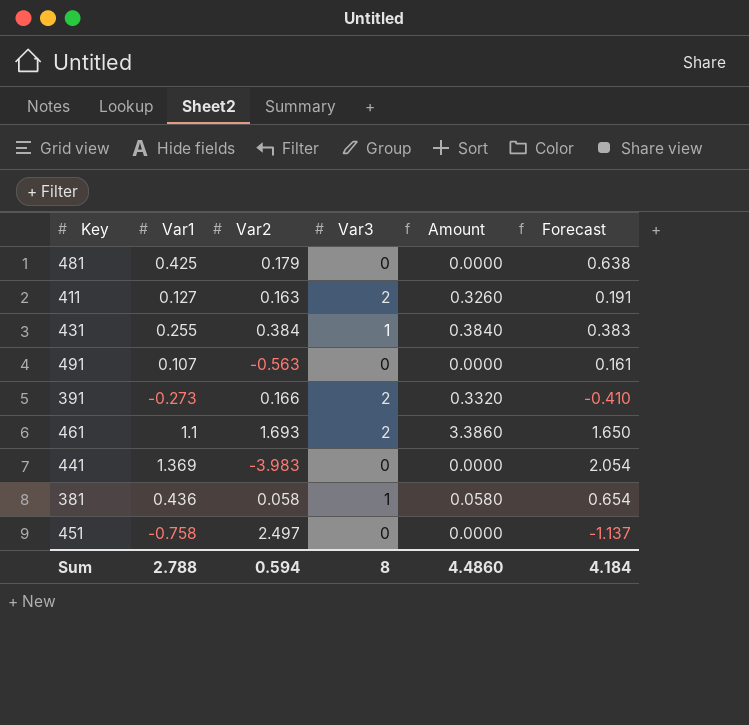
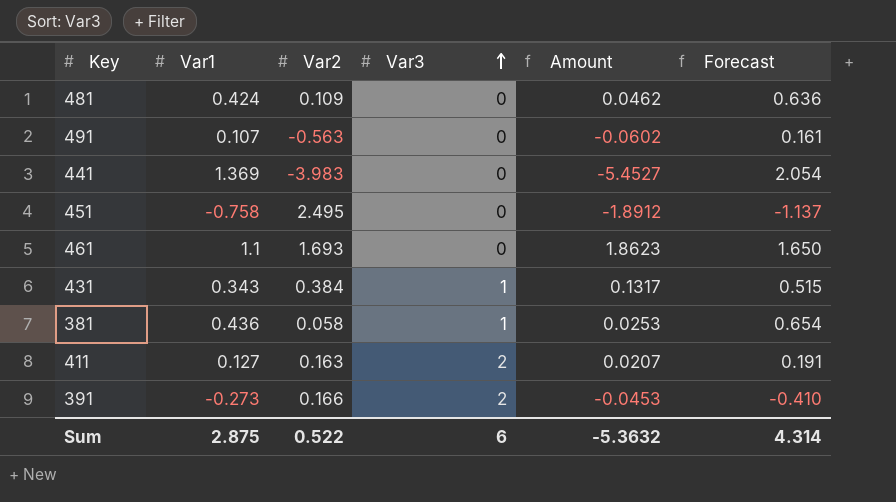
row order: none -> Var3 ascending
column Amount | formula: [Var2] * [Var3] -> [Var1] * [Var2]
481 | Var1: 0.425 -> 0.424
481 | Var2: 0.179 -> 0.109
481 | Forecast: 0.638 -> 0.636
451 | Var2: 2.497 -> 2.495
461 | Var3: 2 -> 0
431 | Var1: 0.255 -> 0.343
431 | Forecast: 0.383 -> 0.515
Sum | Var1: 2.788 -> 2.875
Sum | Var2: 0.594 -> 0.522
Sum | Var3: 8 -> 6
Sum | Amount: 4.4860 -> -5.3632
Sum | Forecast: 4.184 -> 4.314

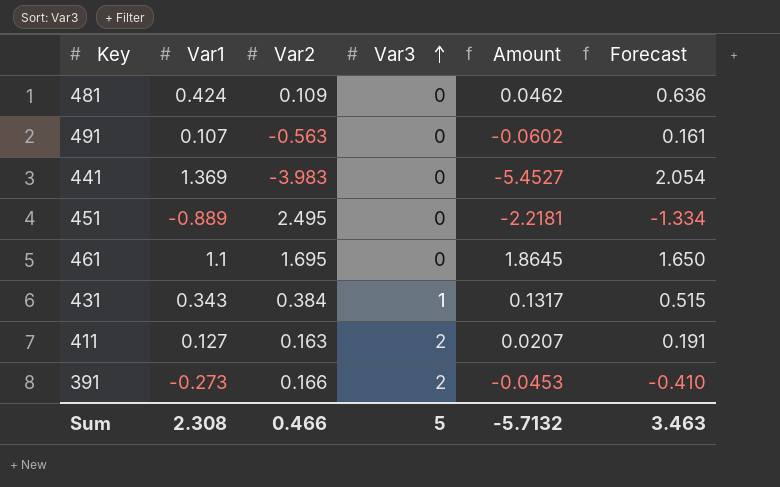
row 381: 0.436 | 0.058 | 1 | 0.0253 | 0.654 -> none
451 | Var1: -0.758 -> -0.889
451 | Amount: -1.8912 -> -2.2181
451 | Forecast: -1.137 -> -1.334
461 | Var2: 1.693 -> 1.695
461 | Amount: 1.8623 -> 1.8645
Sum | Var1: 2.875 -> 2.308
Sum | Var2: 0.522 -> 0.466
Sum | Var3: 6 -> 5
Sum | Amount: -5.3632 -> -5.7132
Sum | Forecast: 4.314 -> 3.463

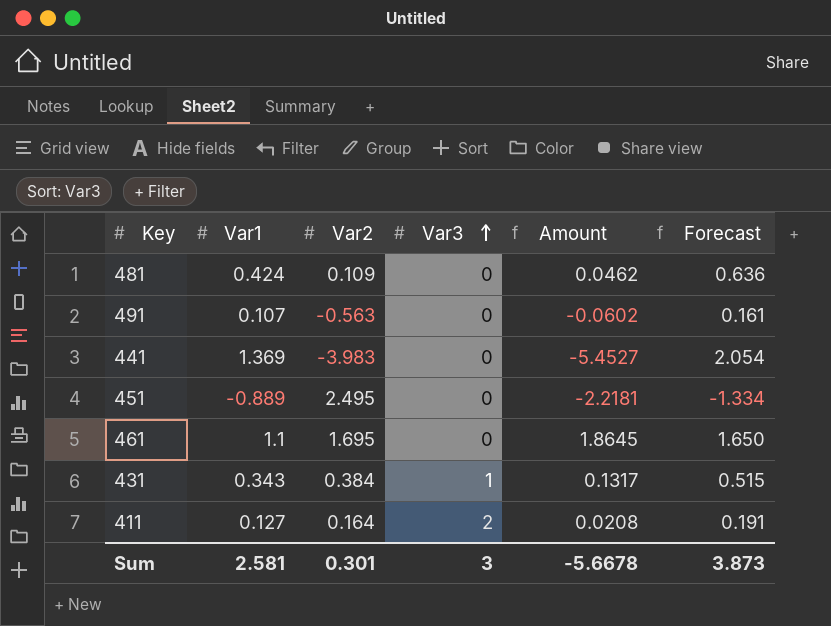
row 391: -0.273 | 0.166 | 2 | -0.0453 | -0.410 -> none
411 | Var2: 0.163 -> 0.164
411 | Amount: 0.0207 -> 0.0208
Sum | Var1: 2.308 -> 2.581
Sum | Var2: 0.466 -> 0.301
Sum | Var3: 5 -> 3
Sum | Amount: -5.7132 -> -5.6678
Sum | Forecast: 3.463 -> 3.873

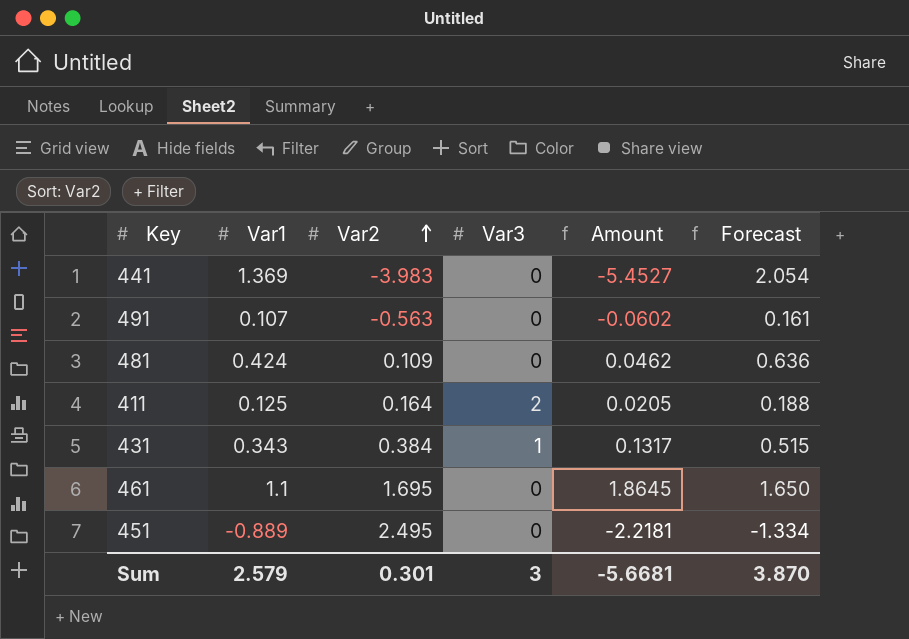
row order: Var3 ascending -> Var2 ascending
411 | Var1: 0.127 -> 0.125
411 | Amount: 0.0208 -> 0.0205
411 | Forecast: 0.191 -> 0.188
Sum | Var1: 2.581 -> 2.579
Sum | Amount: -5.6678 -> -5.6681
Sum | Forecast: 3.873 -> 3.870

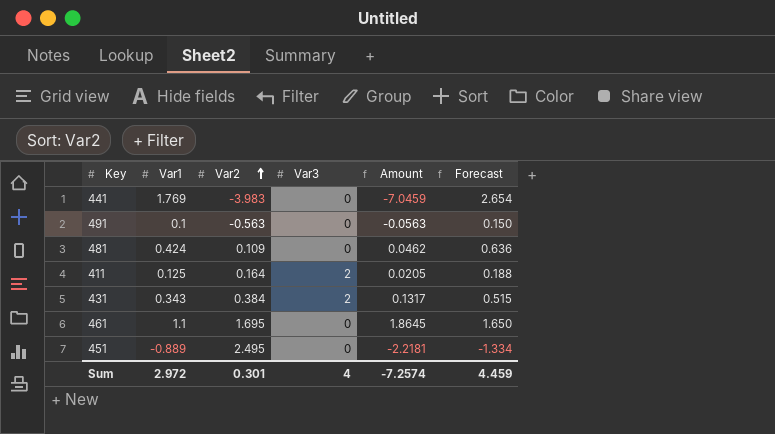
441 | Var1: 1.369 -> 1.769
441 | Amount: -5.4527 -> -7.0459
441 | Forecast: 2.054 -> 2.654
491 | Var1: 0.107 -> 0.1
491 | Amount: -0.0602 -> -0.0563
491 | Forecast: 0.161 -> 0.150
431 | Var3: 1 -> 2
Sum | Var1: 2.579 -> 2.972
Sum | Var3: 3 -> 4
Sum | Amount: -5.6681 -> -7.2574
Sum | Forecast: 3.870 -> 4.459

